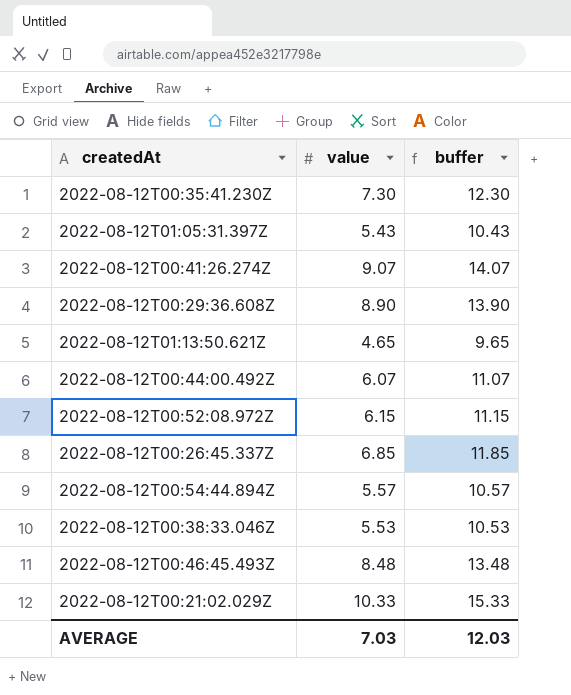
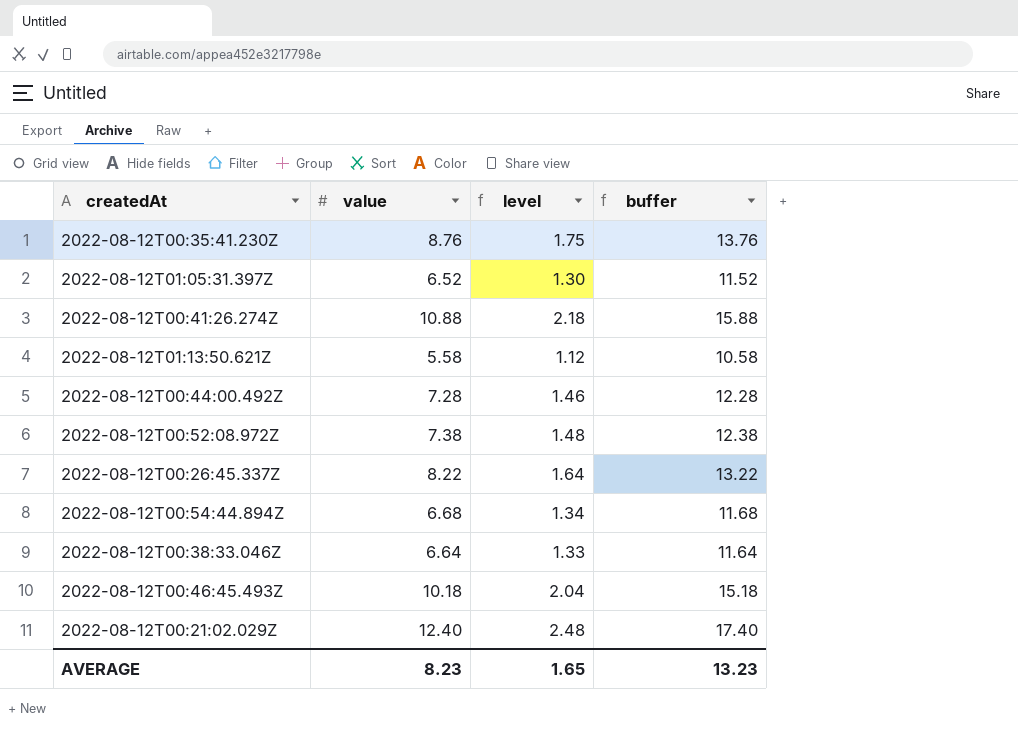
column level | formula: none -> [value] * 0.2
row 2022-08-12T00:29:36.608Z: 8.90 | 13.90 -> none
2022-08-12T00:35:41.230Z | value: 7.30 -> 8.76
2022-08-12T00:35:41.230Z | buffer: 12.30 -> 13.76
2022-08-12T01:05:31.397Z | value: 5.43 -> 6.52
2022-08-12T01:05:31.397Z | buffer: 10.43 -> 11.52
2022-08-12T00:41:26.274Z | value: 9.07 -> 10.88
2022-08-12T00:41:26.274Z | buffer: 14.07 -> 15.88
2022-08-12T01:13:50.621Z | value: 4.65 -> 5.58
2022-08-12T01:13:50.621Z | buffer: 9.65 -> 10.58
2022-08-12T00:44:00.492Z | value: 6.07 -> 7.28
2022-08-12T00:44:00.492Z | buffer: 11.07 -> 12.28
2022-08-12T00:52:08.972Z | value: 6.15 -> 7.38
2022-08-12T00:52:08.972Z | buffer: 11.15 -> 12.38
2022-08-12T00:26:45.337Z | value: 6.85 -> 8.22
2022-08-12T00:26:45.337Z | buffer: 11.85 -> 13.22
2022-08-12T00:54:44.894Z | value: 5.57 -> 6.68
2022-08-12T00:54:44.894Z | buffer: 10.57 -> 11.68
2022-08-12T00:38:33.046Z | value: 5.53 -> 6.64
2022-08-12T00:38:33.046Z | buffer: 10.53 -> 11.64
2022-08-12T00:46:45.493Z | value: 8.48 -> 10.18
2022-08-12T00:46:45.493Z | buffer: 13.48 -> 15.18
2022-08-12T00:21:02.029Z | value: 10.33 -> 12.40
2022-08-12T00:21:02.029Z | buffer: 15.33 -> 17.40
AVERAGE | value: 7.03 -> 8.23
AVERAGE | buffer: 12.03 -> 13.23

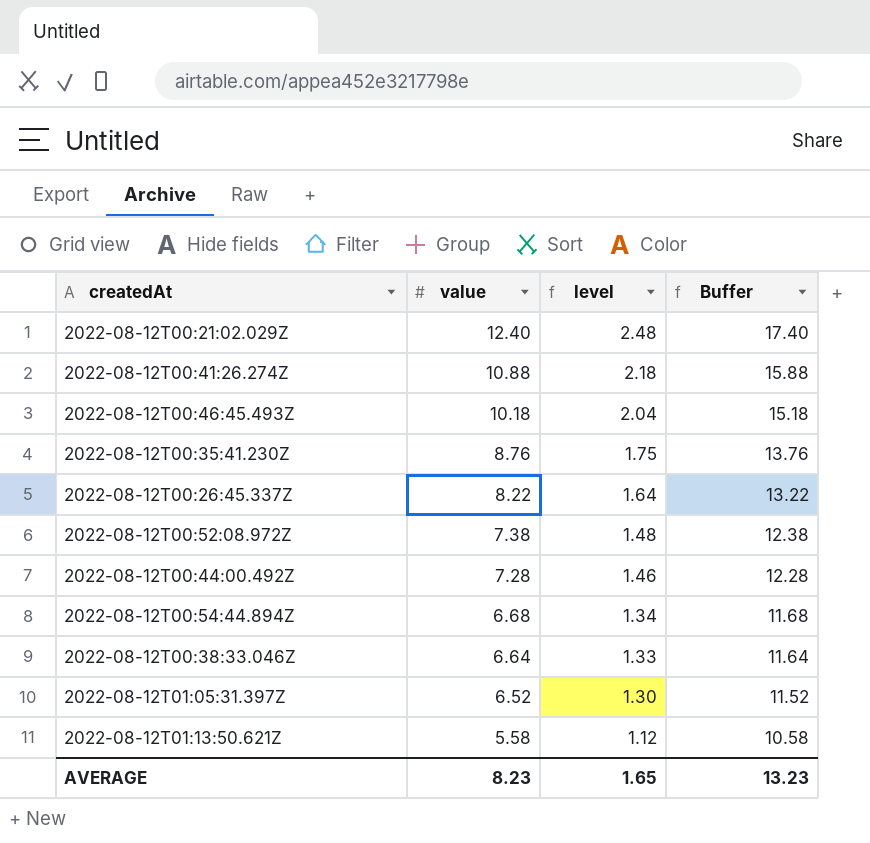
row order: none -> value descending
column name: buffer -> Buffer

